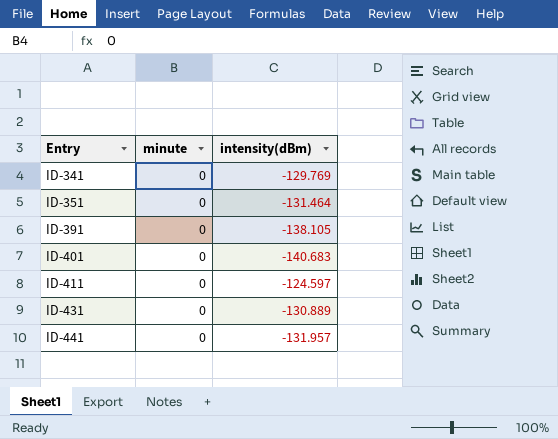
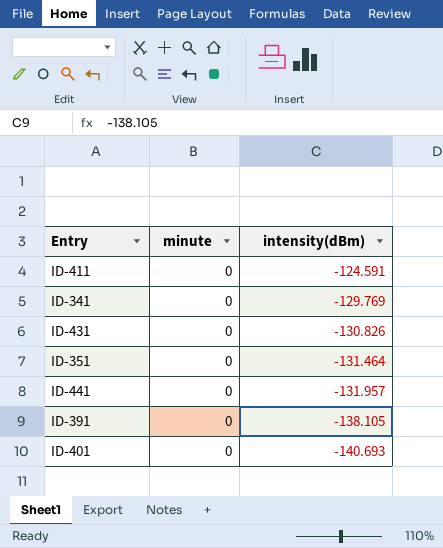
row order: Entry ascending -> intensity(dBm) descending
ID-411 | intensity(dBm): -124.597 -> -124.591
ID-431 | intensity(dBm): -130.889 -> -130.826
ID-401 | intensity(dBm): -140.683 -> -140.693

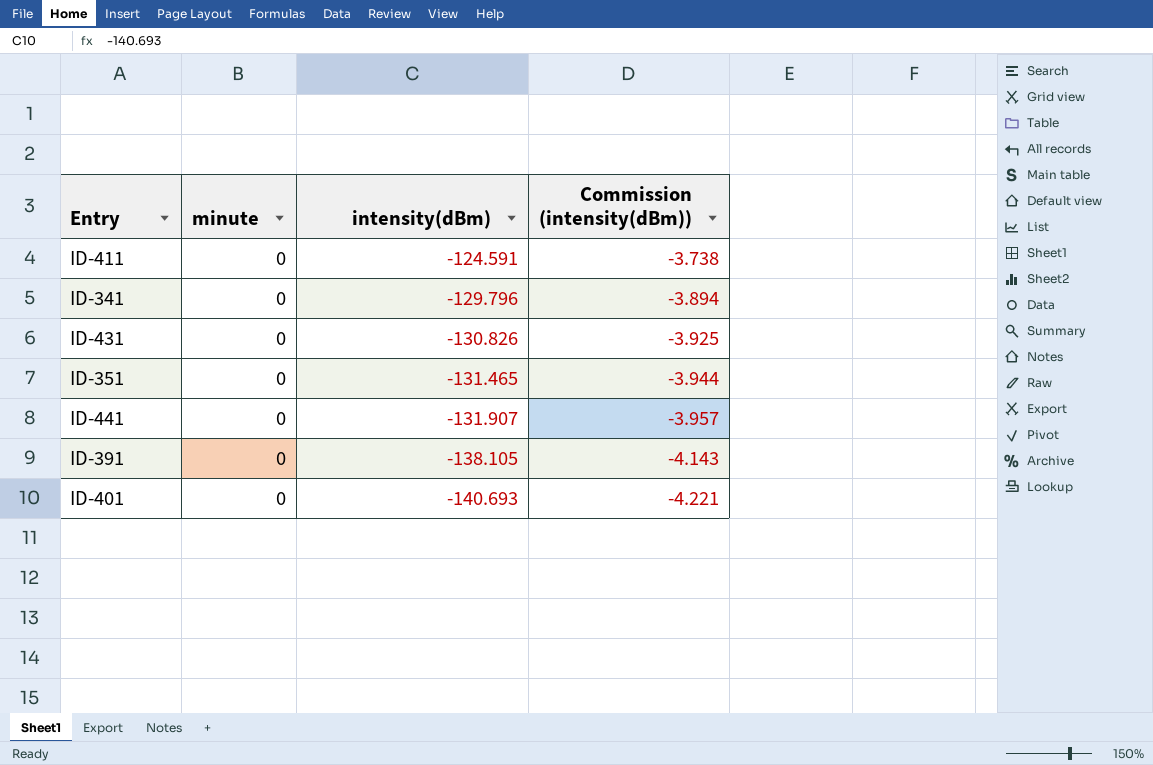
column Commission (intensity(dBm)) | formula: none -> [intensity(dBm)] * 0.03
ID-341 | intensity(dBm): -129.769 -> -129.796
ID-351 | intensity(dBm): -131.464 -> -131.465
ID-441 | intensity(dBm): -131.957 -> -131.907

